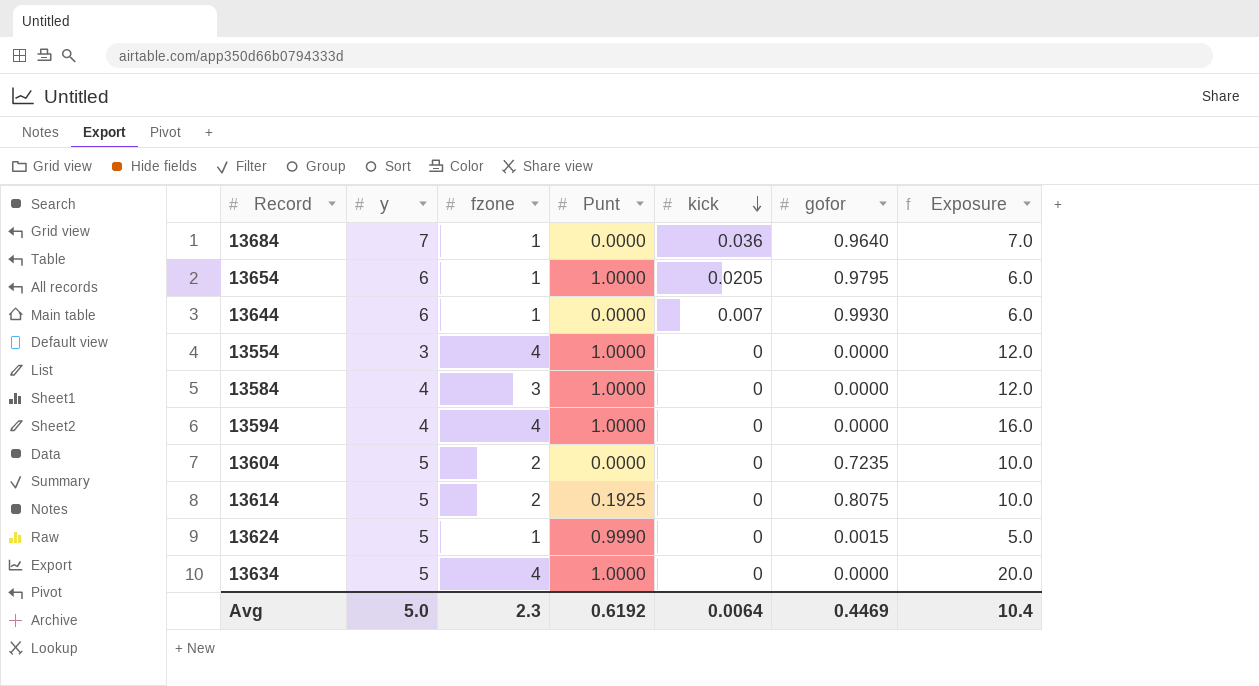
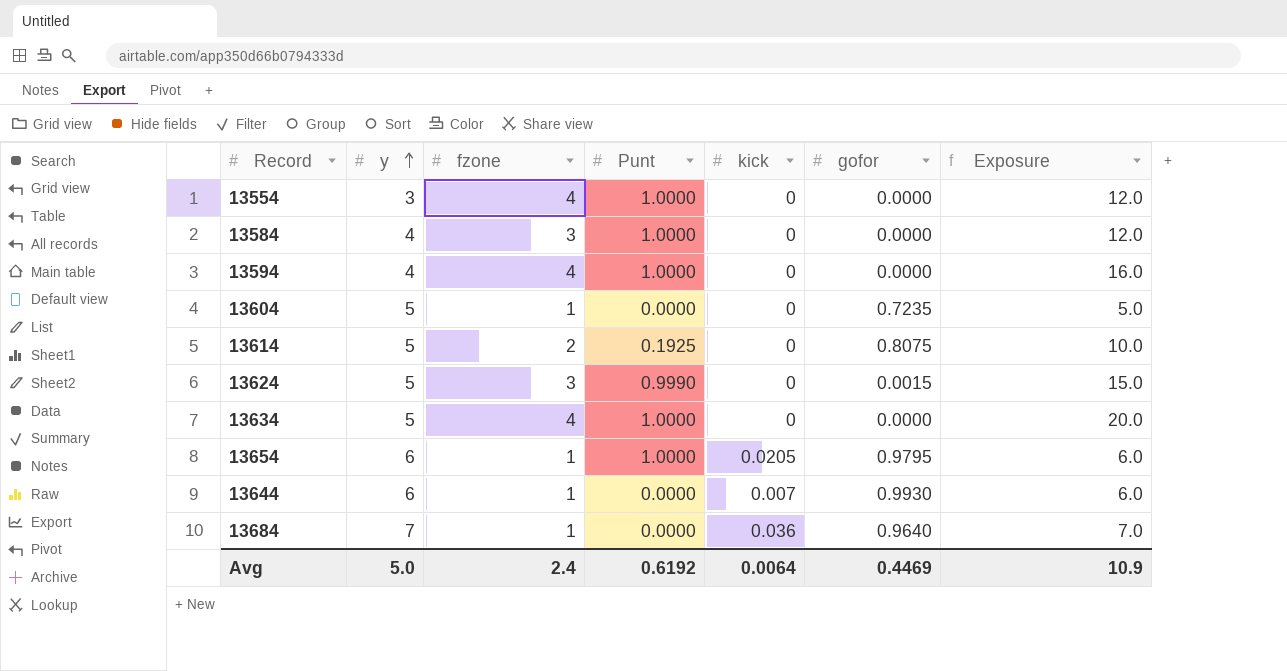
row order: kick descending -> y ascending
13604 | fzone: 2 -> 1
13604 | Exposure: 10.0 -> 5.0
13624 | fzone: 1 -> 3
13624 | Exposure: 5.0 -> 15.0
Avg | fzone: 2.3 -> 2.4
Avg | Exposure: 10.4 -> 10.9

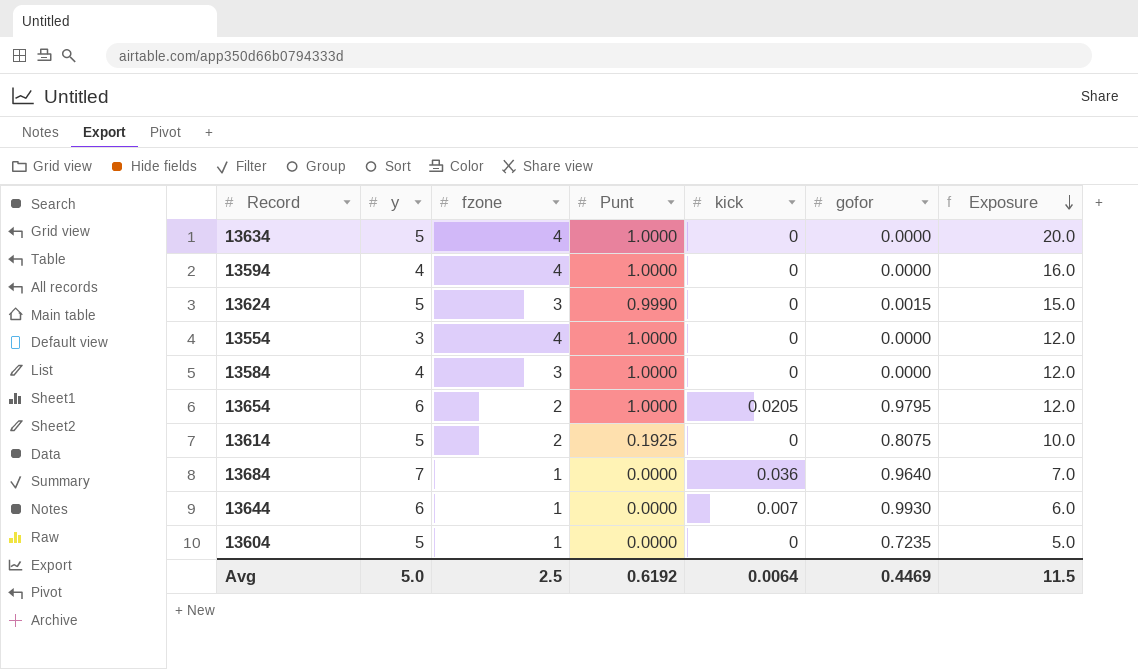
row order: y ascending -> Exposure descending
13654 | fzone: 1 -> 2
13654 | Exposure: 6.0 -> 12.0
Avg | fzone: 2.4 -> 2.5
Avg | Exposure: 10.9 -> 11.5

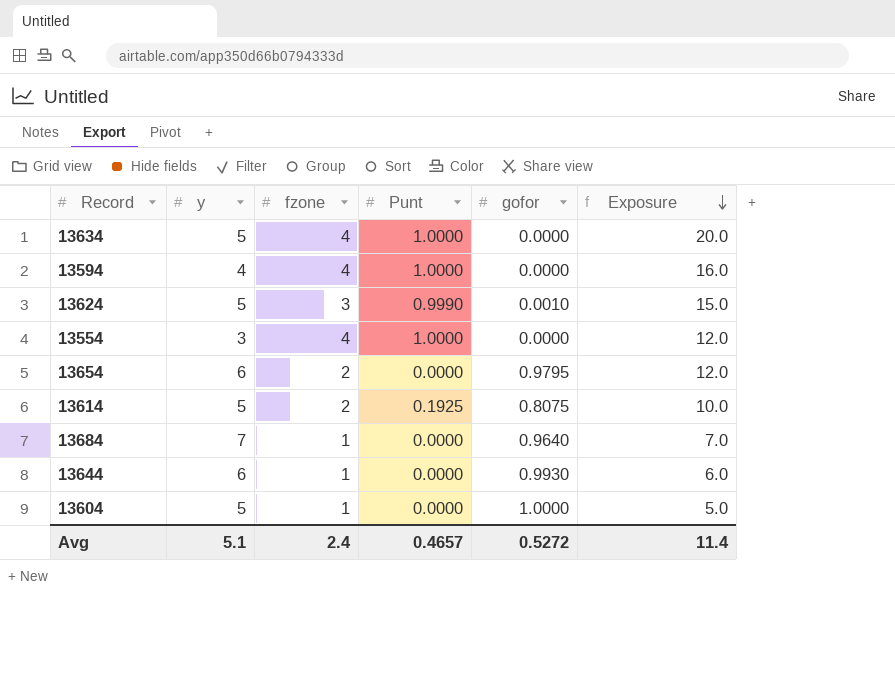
column kick | position: 5 -> none
row 13584: 4 | 3 | 1.0000 | 0 | 0.0000 | 12.0 -> none
13624 | gofor: 0.0015 -> 0.0010
13654 | Punt: 1.0000 -> 0.0000
13604 | gofor: 0.7235 -> 1.0000
Avg | y: 5.0 -> 5.1
Avg | fzone: 2.5 -> 2.4
Avg | Punt: 0.6192 -> 0.4657
Avg | gofor: 0.4469 -> 0.5272
Avg | Exposure: 11.5 -> 11.4

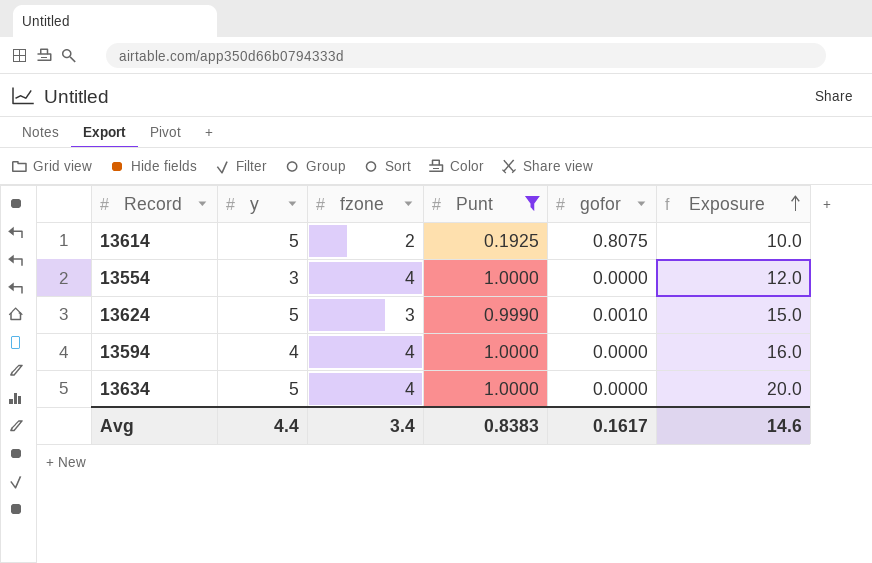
filter: none -> Punt != 0.0000
row order: Exposure descending -> Exposure ascending
Avg | y: 5.1 -> 4.4
Avg | fzone: 2.4 -> 3.4
Avg | Punt: 0.4657 -> 0.8383
Avg | gofor: 0.5272 -> 0.1617
Avg | Exposure: 11.4 -> 14.6

